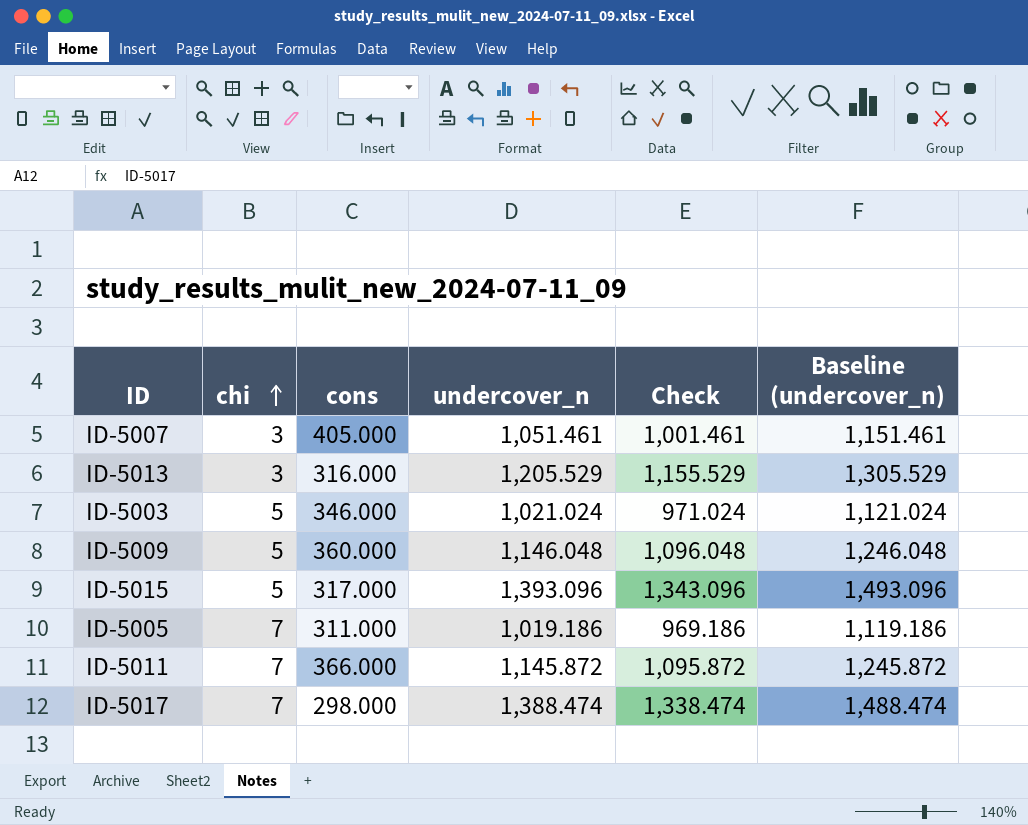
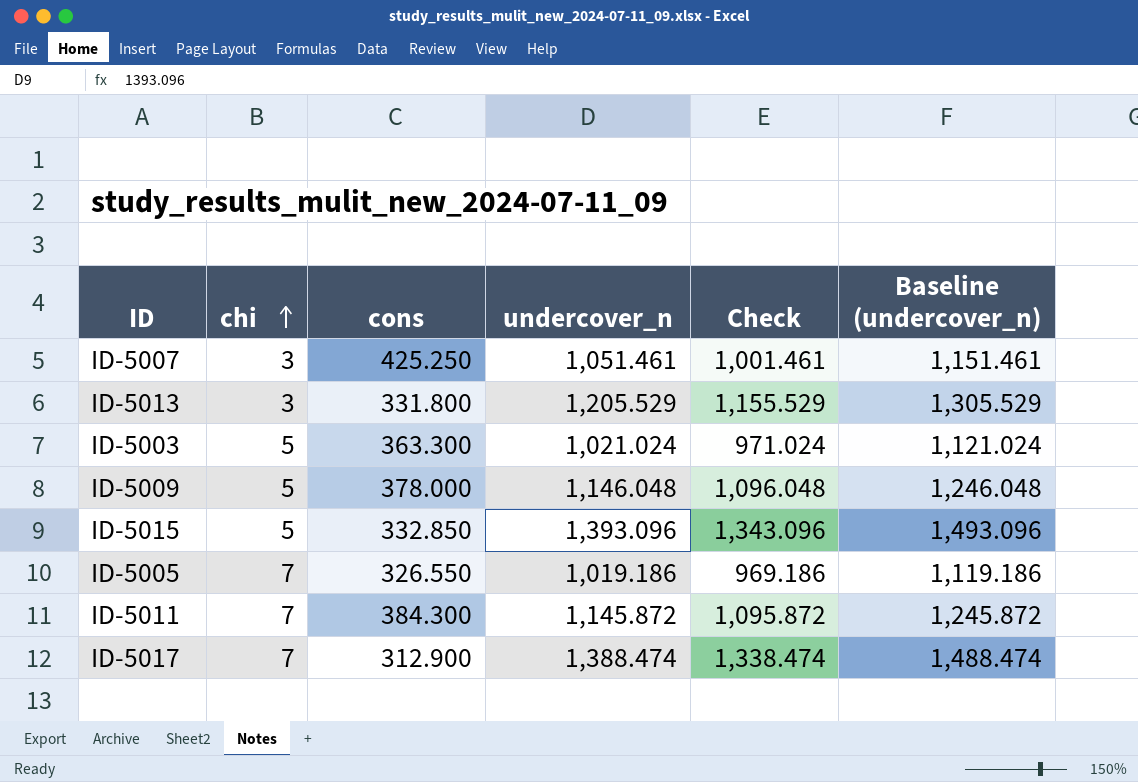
ID-5007 | cons: 405.000 -> 425.250
ID-5013 | cons: 316.000 -> 331.800
ID-5003 | cons: 346.000 -> 363.300
ID-5009 | cons: 360.000 -> 378.000
ID-5015 | cons: 317.000 -> 332.850
ID-5005 | cons: 311.000 -> 326.550
ID-5011 | cons: 366.000 -> 384.300
ID-5017 | cons: 298.000 -> 312.900

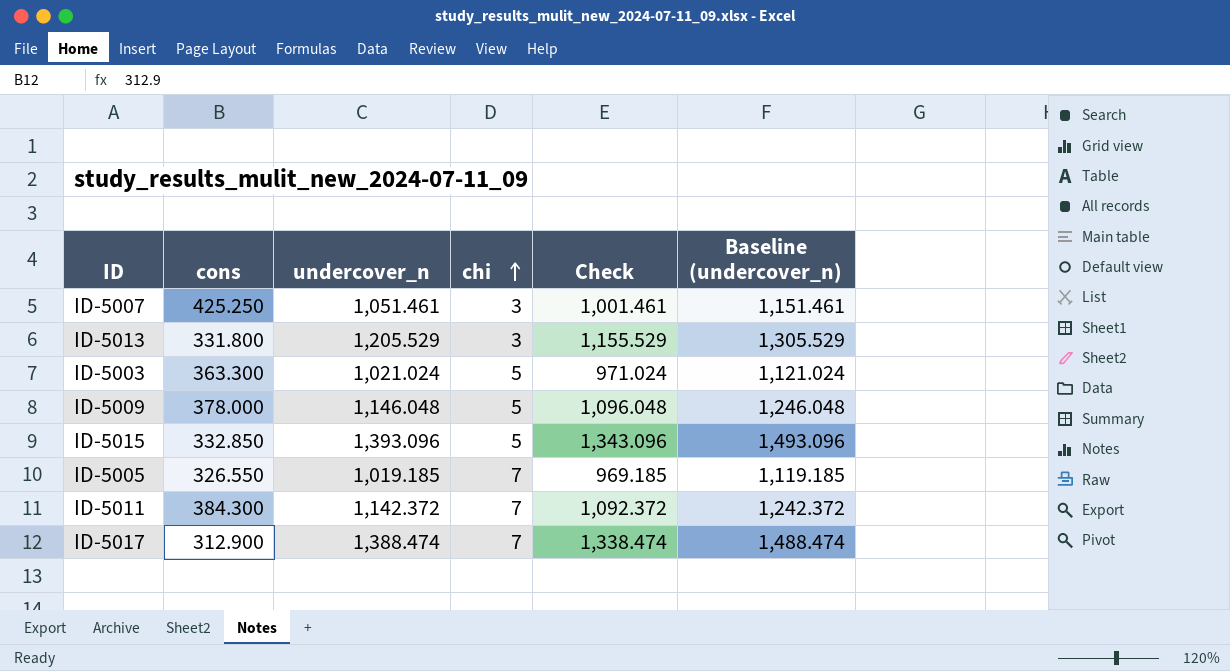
column chi | position: 2 -> 4
ID-5005 | undercover_n: 1,019.186 -> 1,019.185
ID-5005 | Check: 969.186 -> 969.185
ID-5005 | Baseline (undercover_n): 1,119.186 -> 1,119.185
ID-5011 | undercover_n: 1,145.872 -> 1,142.372
ID-5011 | Check: 1,095.872 -> 1,092.372
ID-5011 | Baseline (undercover_n): 1,245.872 -> 1,242.372

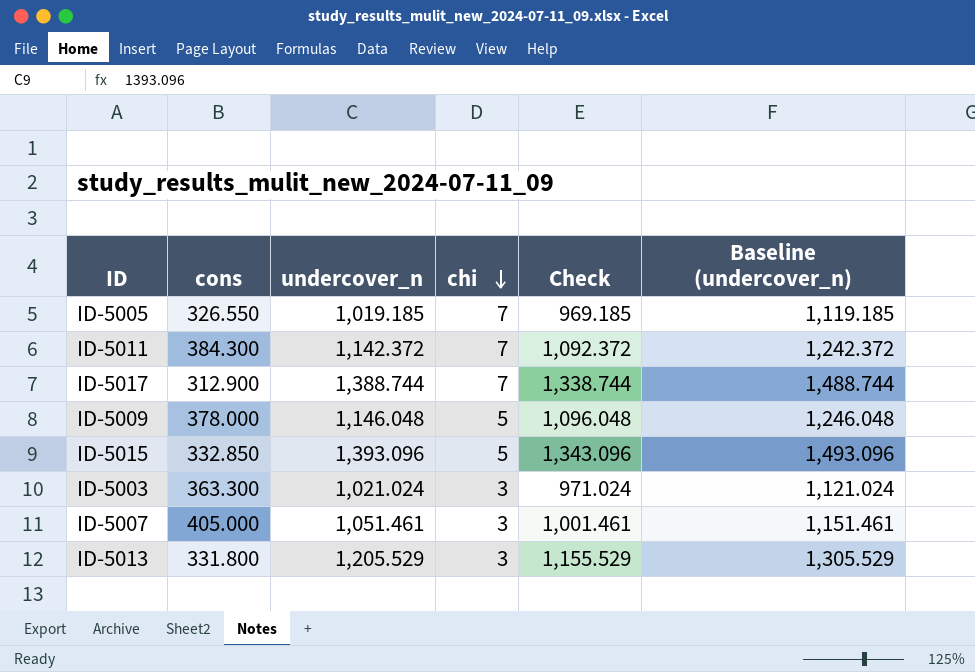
row order: chi ascending -> chi descending
ID-5017 | undercover_n: 1,388.474 -> 1,388.744
ID-5017 | Check: 1,338.474 -> 1,338.744
ID-5017 | Baseline (undercover_n): 1,488.474 -> 1,488.744
ID-5003 | chi: 5 -> 3
ID-5007 | cons: 425.250 -> 405.000

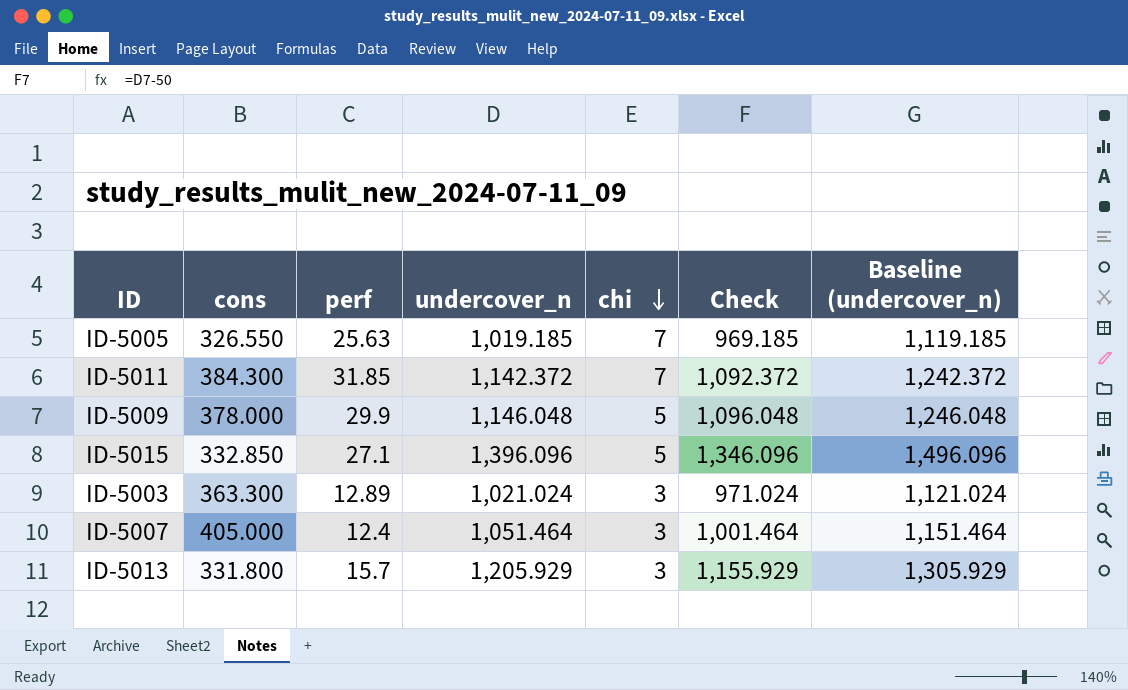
column perf | position: none -> 3
row ID-5017: 312.900 | 1,388.744 | 7 | 1,338.744 | 1,488.744 -> none
ID-5015 | undercover_n: 1,393.096 -> 1,396.096
ID-5015 | Check: 1,343.096 -> 1,346.096
ID-5015 | Baseline (undercover_n): 1,493.096 -> 1,496.096
ID-5007 | undercover_n: 1,051.461 -> 1,051.464
ID-5007 | Check: 1,001.461 -> 1,001.464
ID-5007 | Baseline (undercover_n): 1,151.461 -> 1,151.464
ID-5013 | undercover_n: 1,205.529 -> 1,205.929
ID-5013 | Check: 1,155.529 -> 1,155.929
ID-5013 | Baseline (undercover_n): 1,305.529 -> 1,305.929

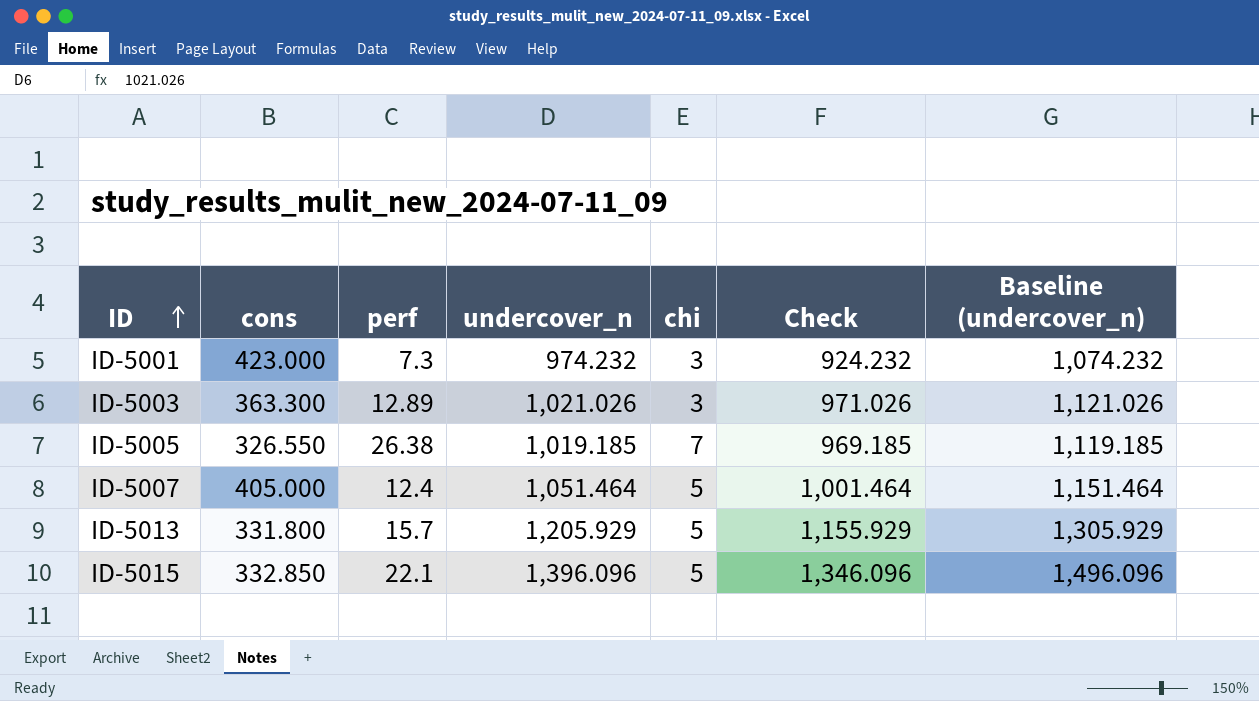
row order: chi descending -> ID ascending
row ID-5011: 384.300 | 31.85 | 1,142.372 | 7 | 1,092.372 | 1,242.372 -> none
row ID-5009: 378.000 | 29.9 | 1,146.048 | 5 | 1,096.048 | 1,246.048 -> none
row ID-5001: none -> 423.000 | 7.3 | 974.232 | 3 | 924.232 | 1,074.232
ID-5003 | undercover_n: 1,021.024 -> 1,021.026
ID-5003 | Check: 971.024 -> 971.026
ID-5003 | Baseline (undercover_n): 1,121.024 -> 1,121.026
ID-5005 | perf: 25.63 -> 26.38
ID-5007 | chi: 3 -> 5
ID-5013 | chi: 3 -> 5
ID-5015 | perf: 27.1 -> 22.1

